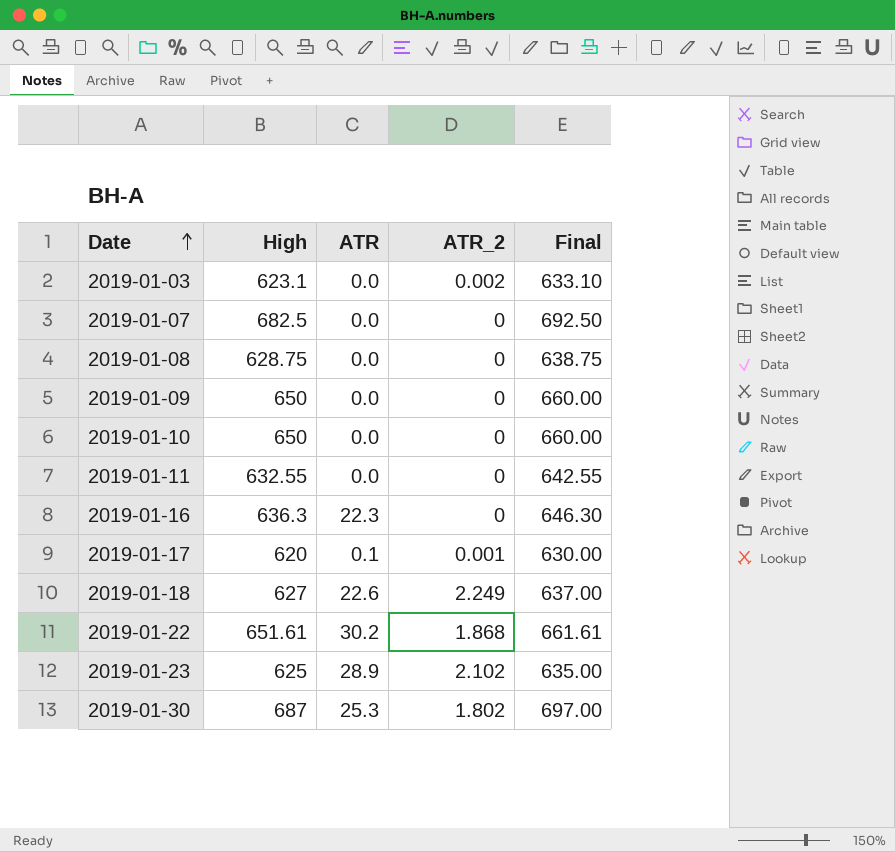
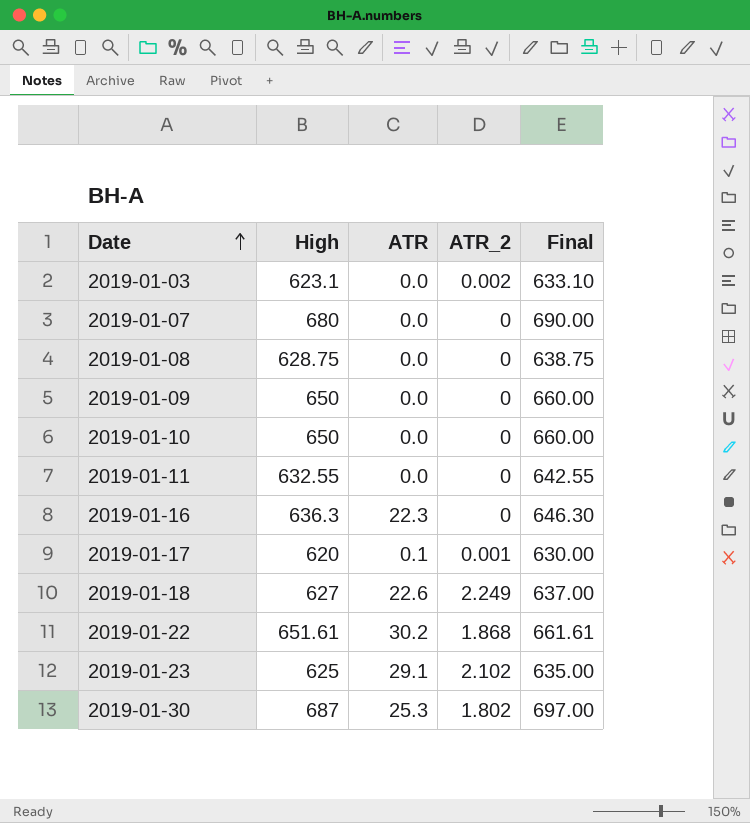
2019-01-07 | High: 682.5 -> 680
2019-01-07 | Final: 692.50 -> 690.00
2019-01-23 | ATR: 28.9 -> 29.1

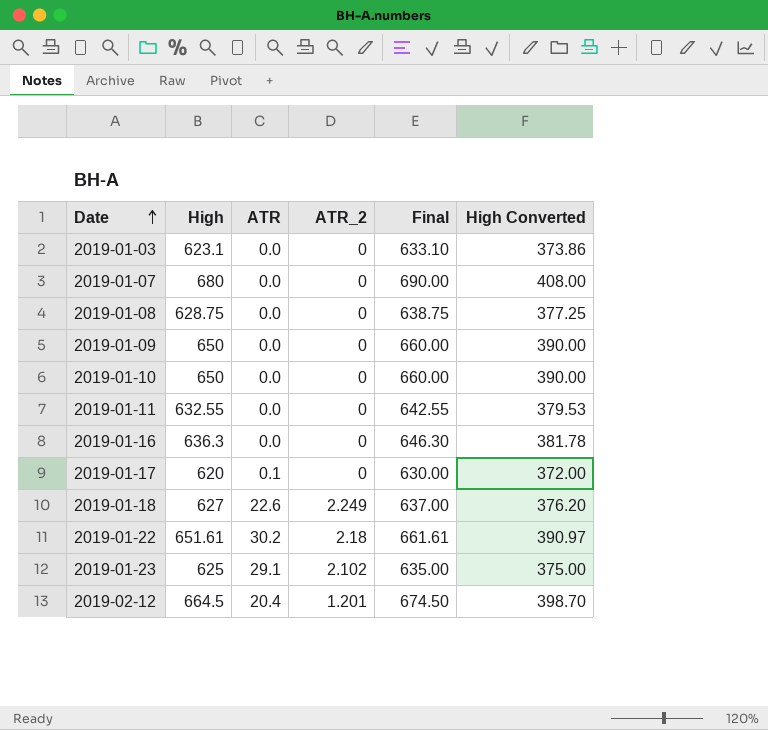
column High Converted | formula: none -> [High] * 0.6
row 2019-01-30: 687 | 25.3 | 1.802 | 697.00 -> none
2019-01-03 | ATR_2: 0.002 -> 0
2019-01-16 | ATR: 22.3 -> 0.0
2019-01-17 | ATR_2: 0.001 -> 0
2019-01-22 | ATR_2: 1.868 -> 2.18
row 2019-02-12: none -> 664.5 | 20.4 | 1.201 | 674.50 | 398.70

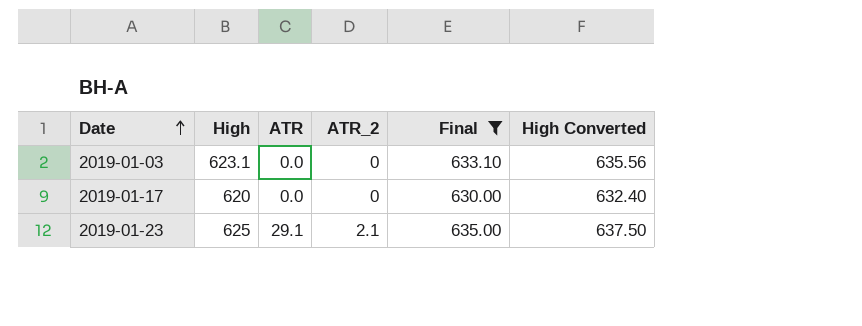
filter: none -> Final <= 635.00
column High Converted | formula: [High] * 0.6 -> [High] * 1.02
2019-01-17 | ATR: 0.1 -> 0.0
2019-01-23 | ATR_2: 2.102 -> 2.1

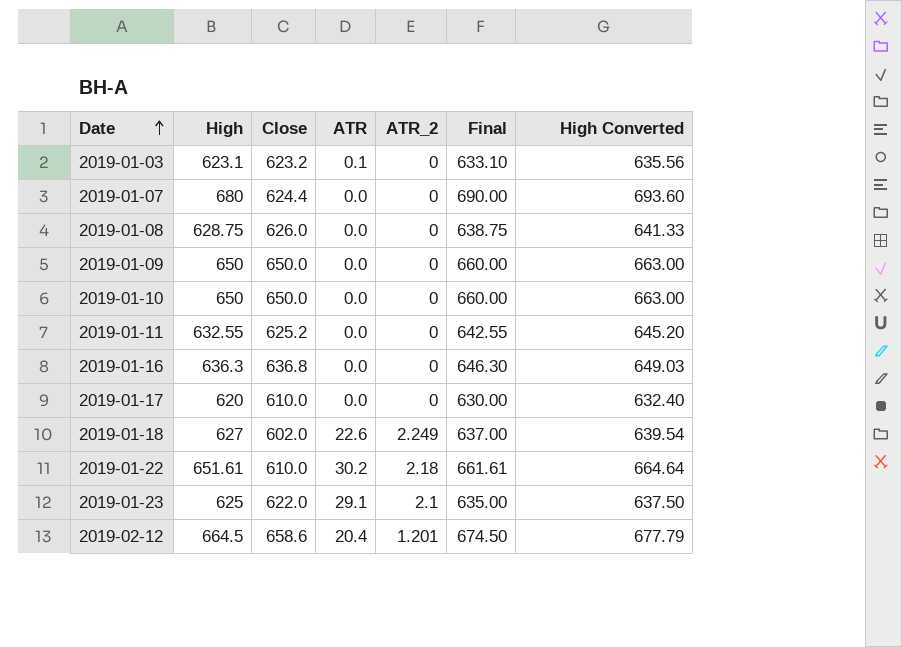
filter: Final <= 635.00 -> none
column Close | position: none -> 3
2019-01-03 | ATR: 0.0 -> 0.1

